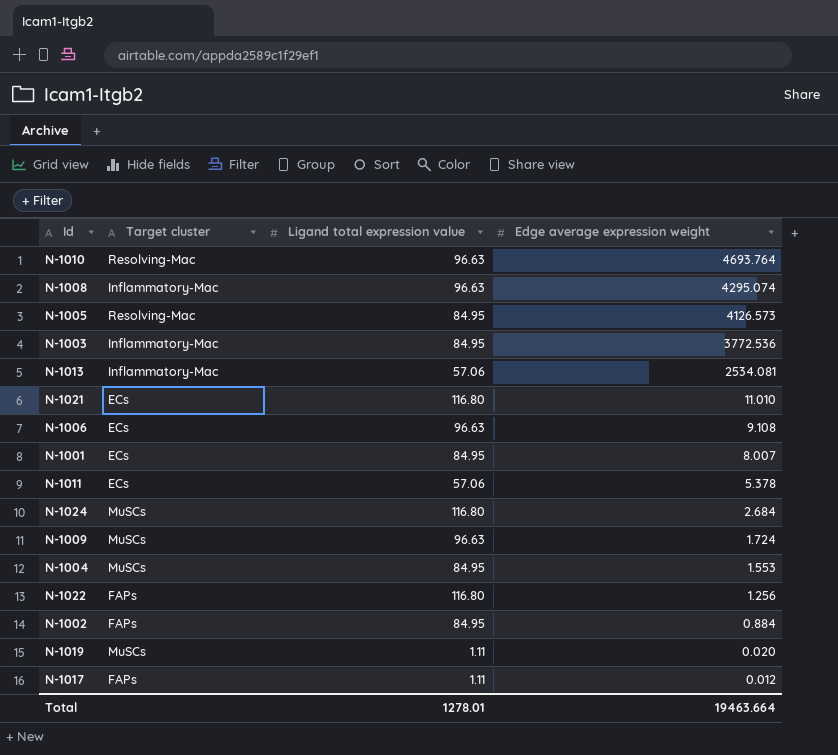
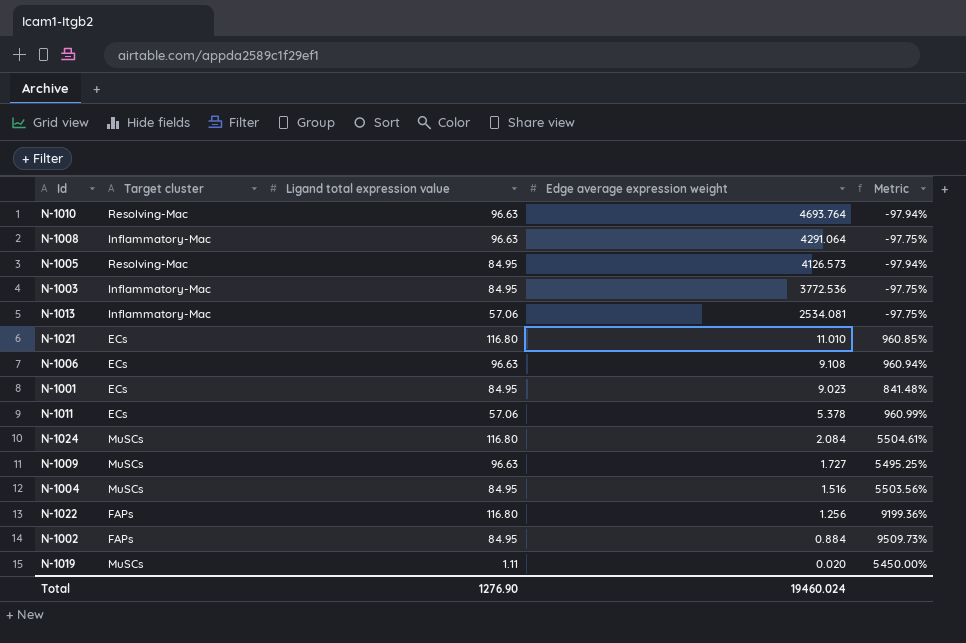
column Metric | formula: none -> ([Ligand total expression value] - [Edge average expression weight]) / [Edge average expression weight]
row N-1017: FAPs | 1.11 | 0.012 -> none
N-1008 | Edge average expression weight: 4295.074 -> 4291.064
N-1001 | Edge average expression weight: 8.007 -> 9.023
N-1024 | Edge average expression weight: 2.684 -> 2.084
N-1009 | Edge average expression weight: 1.724 -> 1.727
N-1004 | Edge average expression weight: 1.553 -> 1.516
Total | Ligand total expression value: 1278.01 -> 1276.90
Total | Edge average expression weight: 19463.664 -> 19460.024

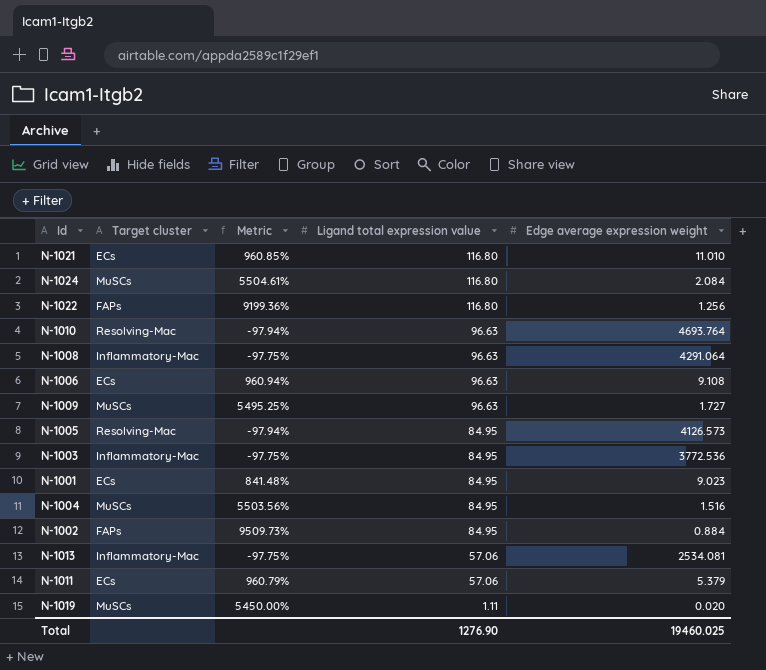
row order: Edge average expression weight descending -> Ligand total expression value descending
column Metric | position: 5 -> 3
N-1011 | Metric: 960.99% -> 960.79%
N-1011 | Edge average expression weight: 5.378 -> 5.379
Total | Edge average expression weight: 19460.024 -> 19460.025

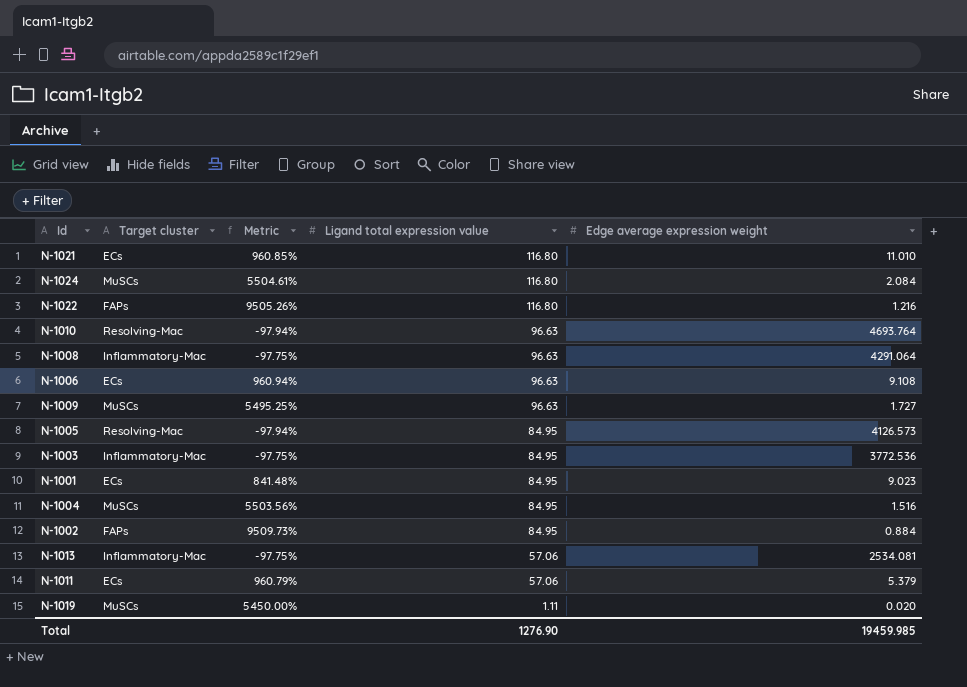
N-1022 | Metric: 9199.36% -> 9505.26%
N-1022 | Edge average expression weight: 1.256 -> 1.216
Total | Edge average expression weight: 19460.025 -> 19459.985

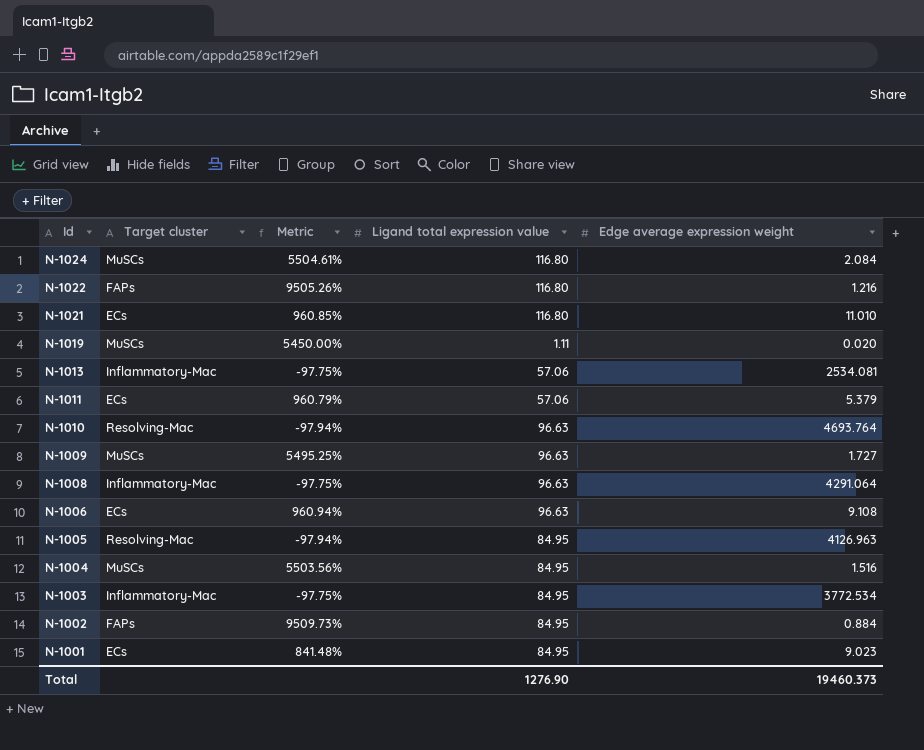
row order: Ligand total expression value descending -> Id descending
N-1005 | Edge average expression weight: 4126.573 -> 4126.963
N-1003 | Edge average expression weight: 3772.536 -> 3772.534
Total | Edge average expression weight: 19459.985 -> 19460.373

